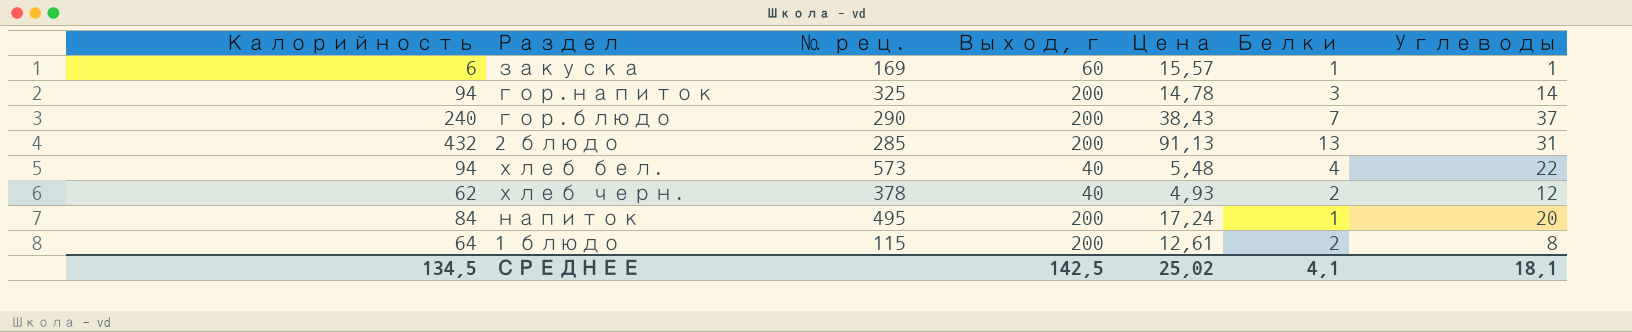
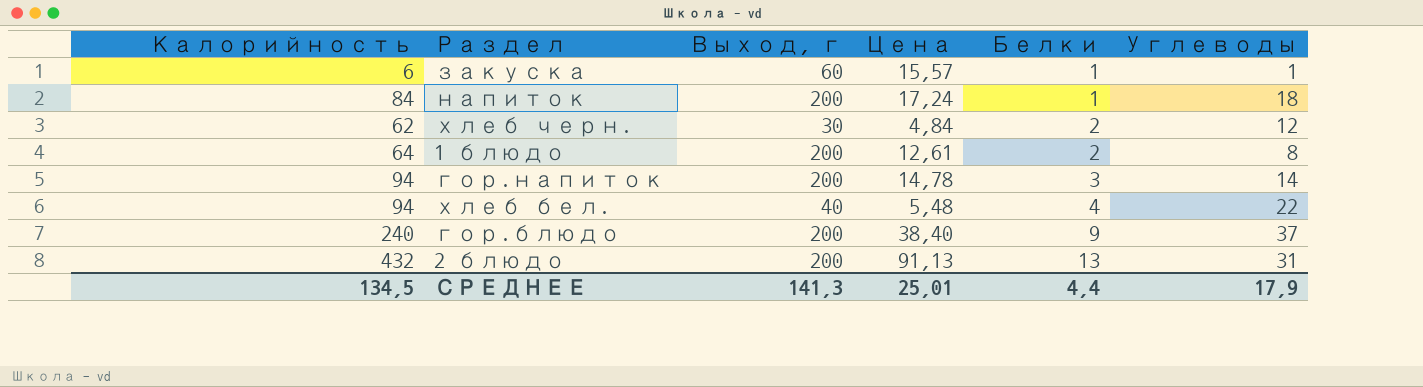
row order: none -> Белки ascending
column № рец. | position: 3 -> none
напиток | Углеводы: 20 -> 18
хлеб черн. | Выход, г: 40 -> 30
хлеб черн. | Цена: 4,93 -> 4,84
гор.блюдо | Цена: 38,43 -> 38,40
гор.блюдо | Белки: 7 -> 9
СРЕДНЕЕ | Выход, г: 142,5 -> 141,3
СРЕДНЕЕ | Цена: 25,02 -> 25,01
СРЕДНЕЕ | Белки: 4,1 -> 4,4
СРЕДНЕЕ | Углеводы: 18,1 -> 17,9

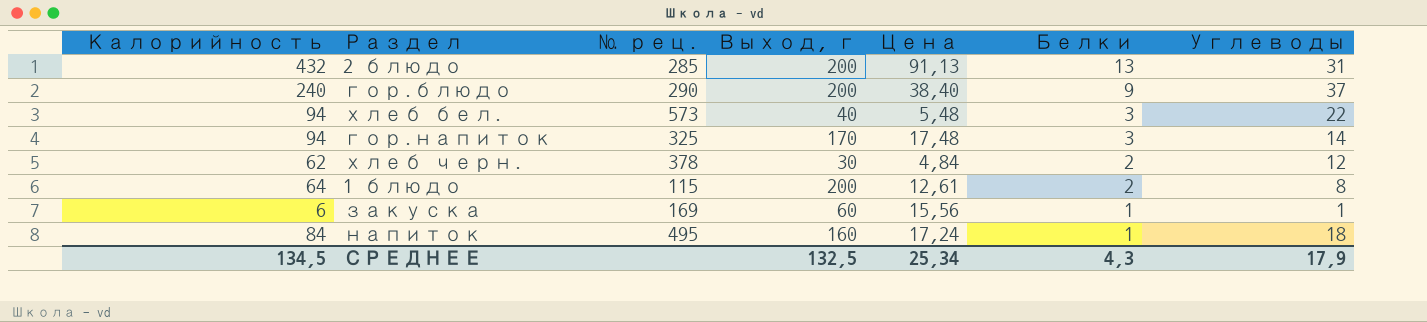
row order: Белки ascending -> Белки descending
column № рец. | position: none -> 3
хлеб бел. | Белки: 4 -> 3
гор.напиток | Выход, г: 200 -> 170
гор.напиток | Цена: 14,78 -> 17,48
закуска | Цена: 15,57 -> 15,56
напиток | Выход, г: 200 -> 160
СРЕДНЕЕ | Выход, г: 141,3 -> 132,5
СРЕДНЕЕ | Цена: 25,01 -> 25,34
СРЕДНЕЕ | Белки: 4,4 -> 4,3

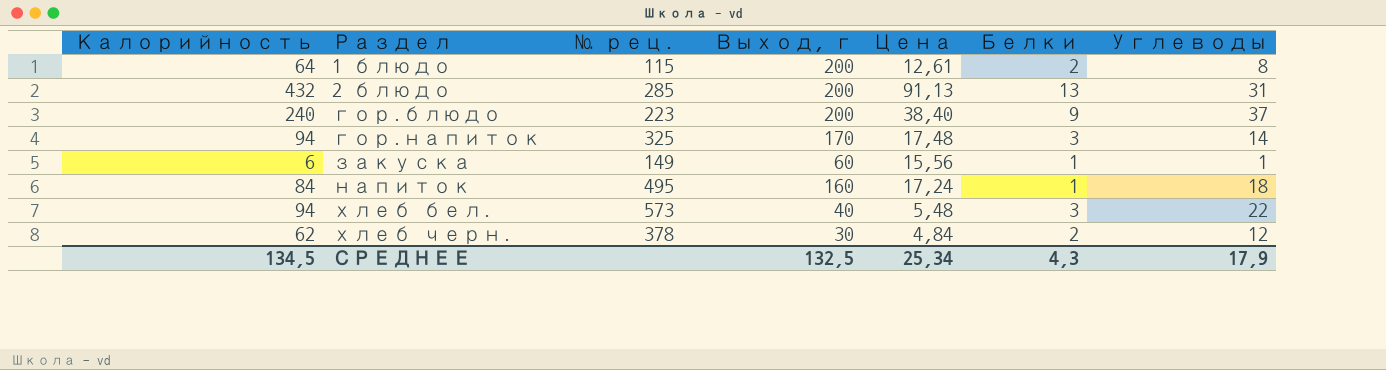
row order: Белки descending -> Раздел ascending
гор.блюдо | № рец.: 290 -> 223
закуска | № рец.: 169 -> 149

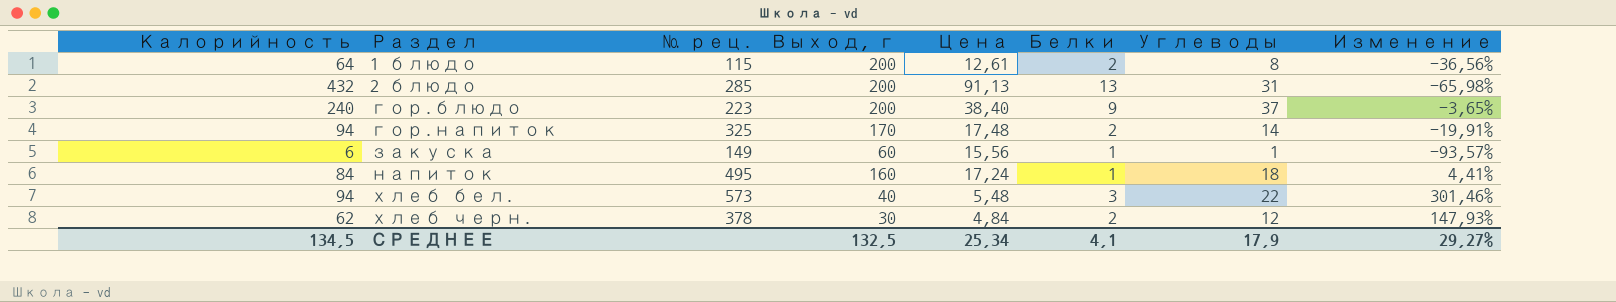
column Изменение | formula: none -> ([Углеводы] - [Цена]) / [Цена]
гор.напиток | Белки: 3 -> 2
СРЕДНЕЕ | Белки: 4,3 -> 4,1

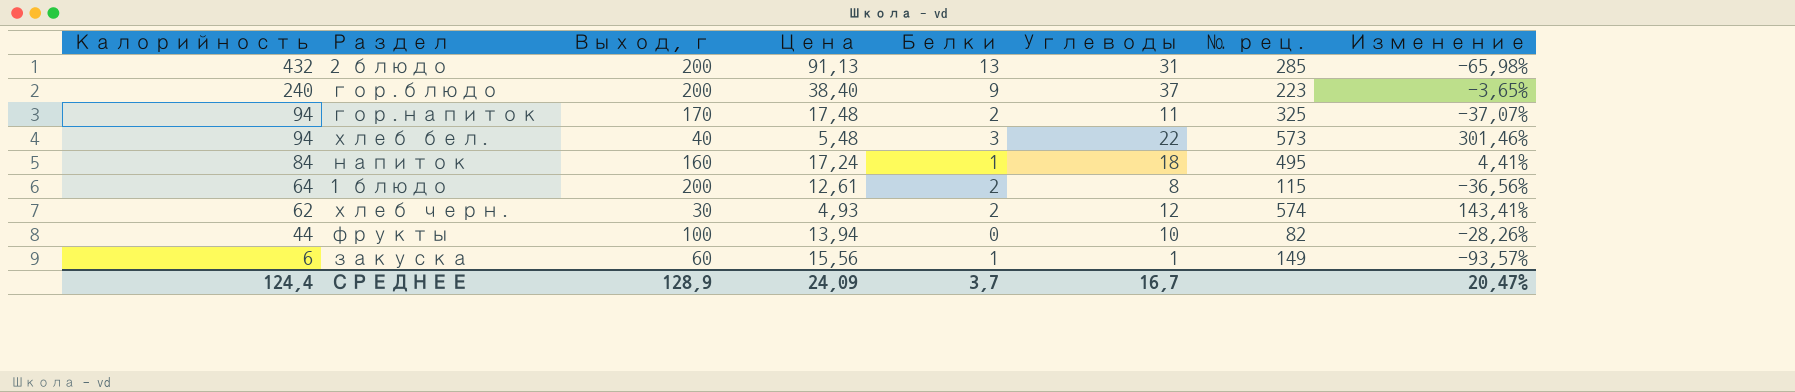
row order: Раздел ascending -> Калорийность descending
column № рец. | position: 3 -> 7
гор.напиток | Углеводы: 14 -> 11
гор.напиток | Изменение: -19,91% -> -37,07%
хлеб черн. | Цена: 4,84 -> 4,93
хлеб черн. | № рец.: 378 -> 574
хлеб черн. | Изменение: 147,93% -> 143,41%
row фрукты: none -> 44 | 100 | 13,94 | 0 | 10 | 82 | -28,26%
СРЕДНЕЕ | Калорийность: 134,5 -> 124,4
СРЕДНЕЕ | Выход, г: 132,5 -> 128,9
СРЕДНЕЕ | Цена: 25,34 -> 24,09
СРЕДНЕЕ | Белки: 4,1 -> 3,7
СРЕДНЕЕ | Углеводы: 17,9 -> 16,7
СРЕДНЕЕ | Изменение: 29,27% -> 20,47%

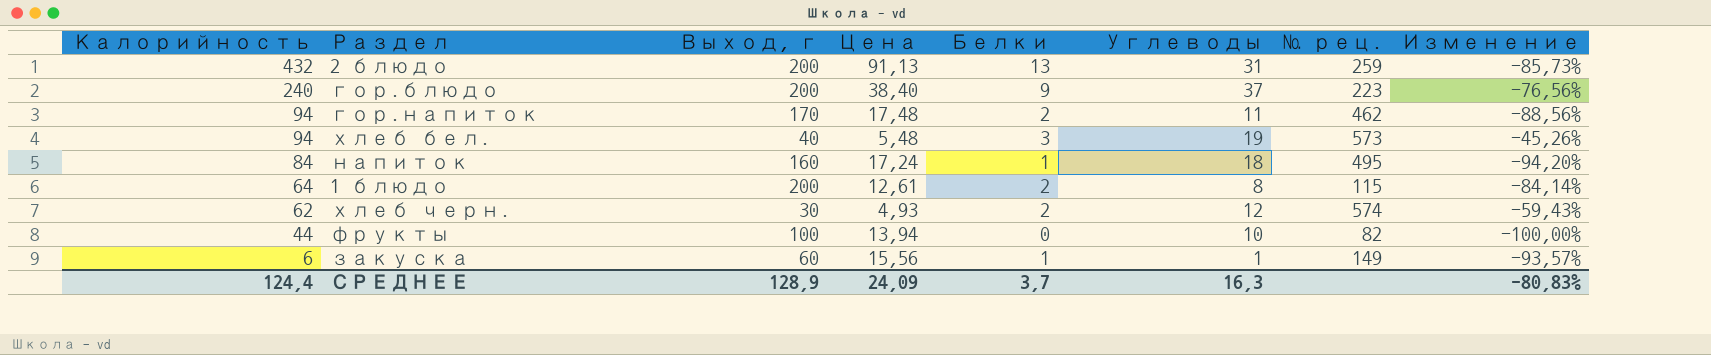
column Изменение | formula: ([Углеводы] - [Цена]) / [Цена] -> ([Белки] - [Цена]) / [Цена]
2 блюдо | № рец.: 285 -> 259
гор.напиток | № рец.: 325 -> 462
хлеб бел. | Углеводы: 22 -> 19
СРЕДНЕЕ | Углеводы: 16,7 -> 16,3
СРЕДНЕЕ | Изменение: 20,47% -> -80,83%

